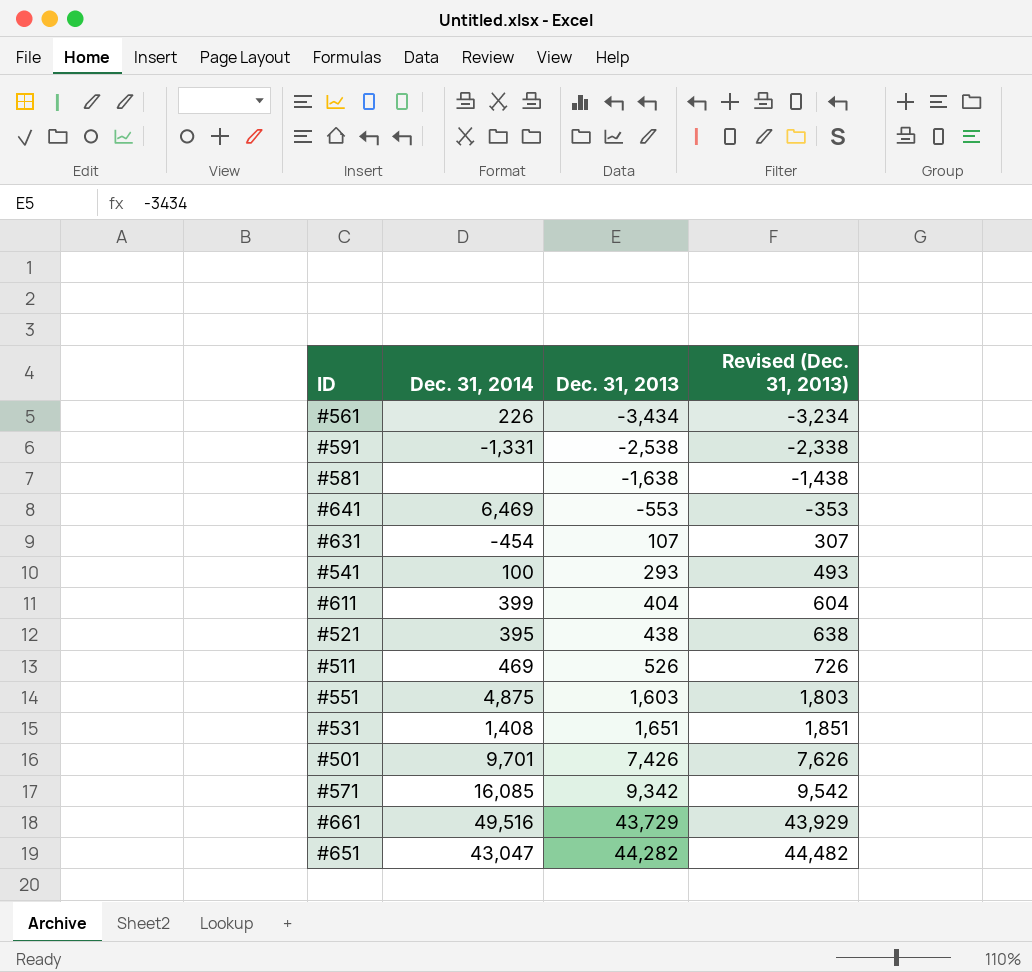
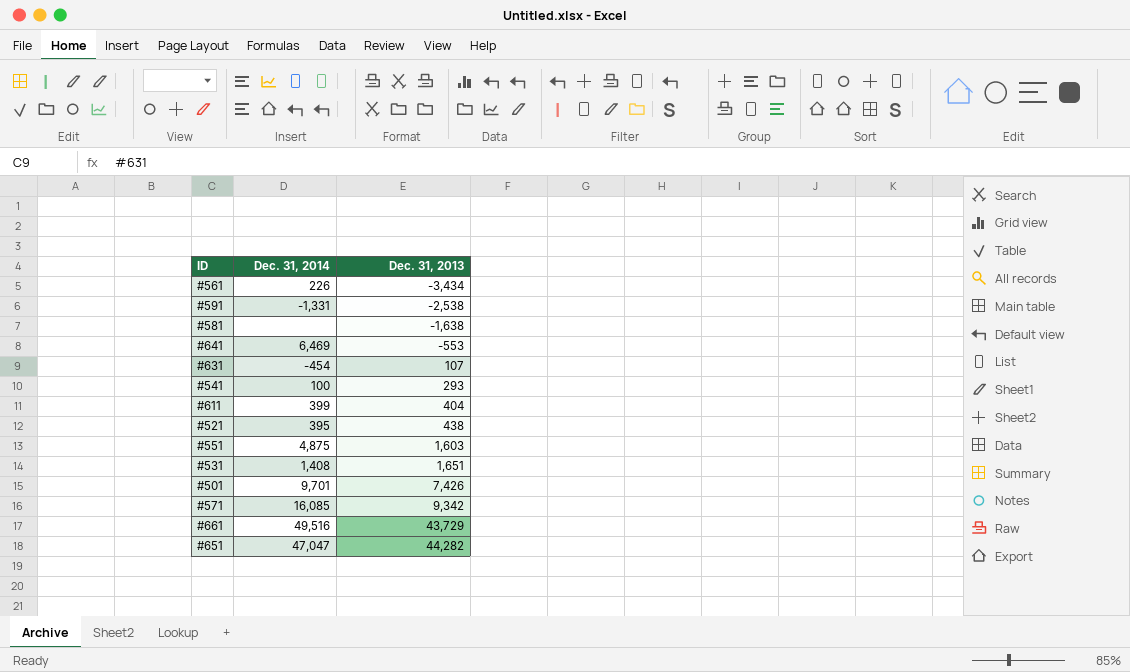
column Revised (Dec. 31, 2013) | formula: [Dec. 31, 2013] + 200 -> none
row #511: 469 | 526 | 726 -> none
#651 | Dec. 31, 2014: 43,047 -> 47,047

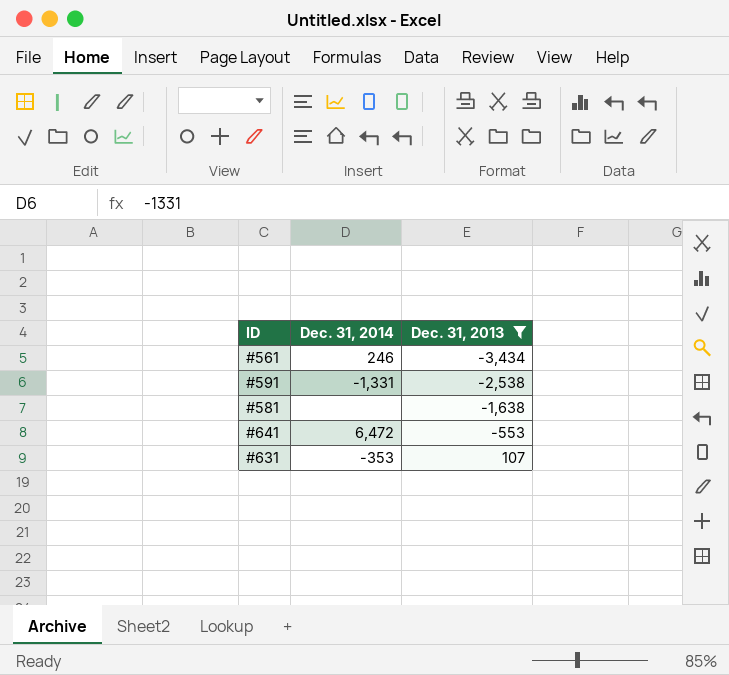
filter: none -> Dec. 31, 2013 <= 107
#561 | Dec. 31, 2014: 226 -> 246
#641 | Dec. 31, 2014: 6,469 -> 6,472
#631 | Dec. 31, 2014: -454 -> -353

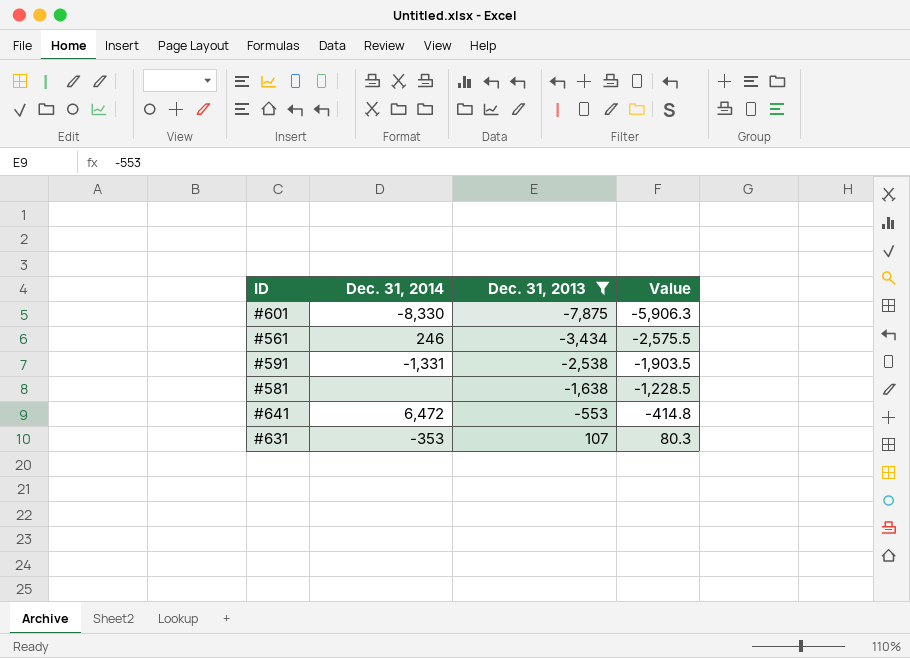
column Value | formula: none -> [Dec. 31, 2013] * 0.75
row #601: none -> -8,330 | -7,875 | -5,906.3

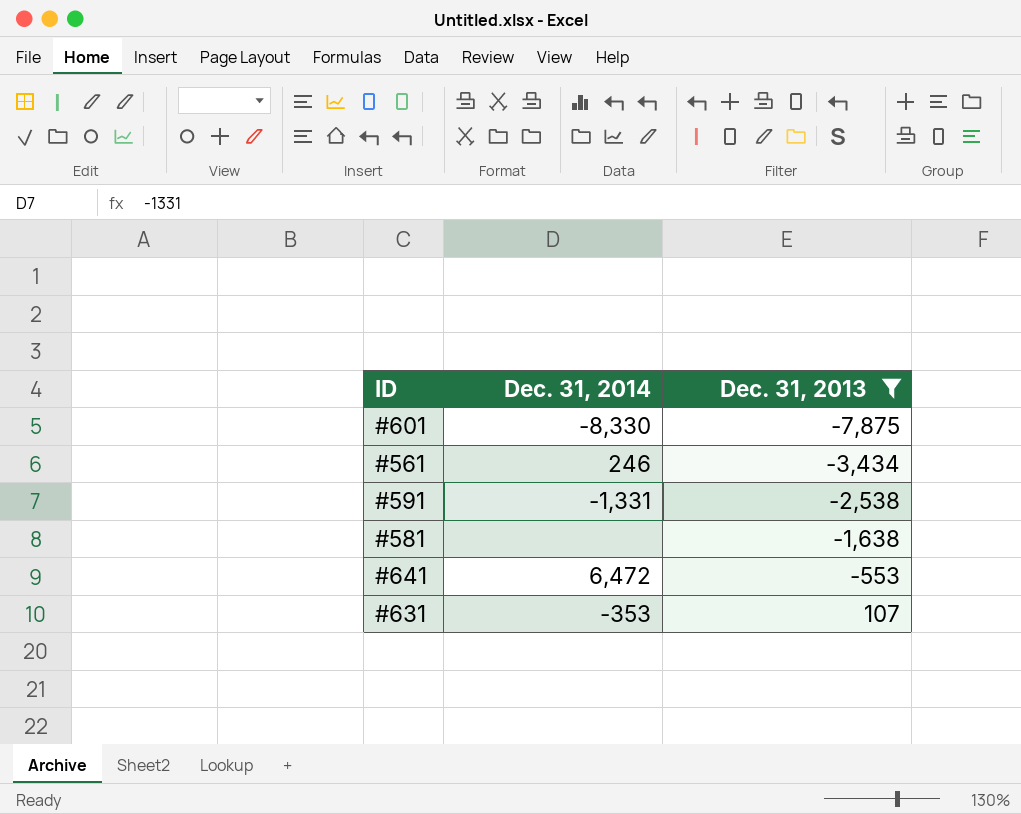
column Value | formula: [Dec. 31, 2013] * 0.75 -> none

